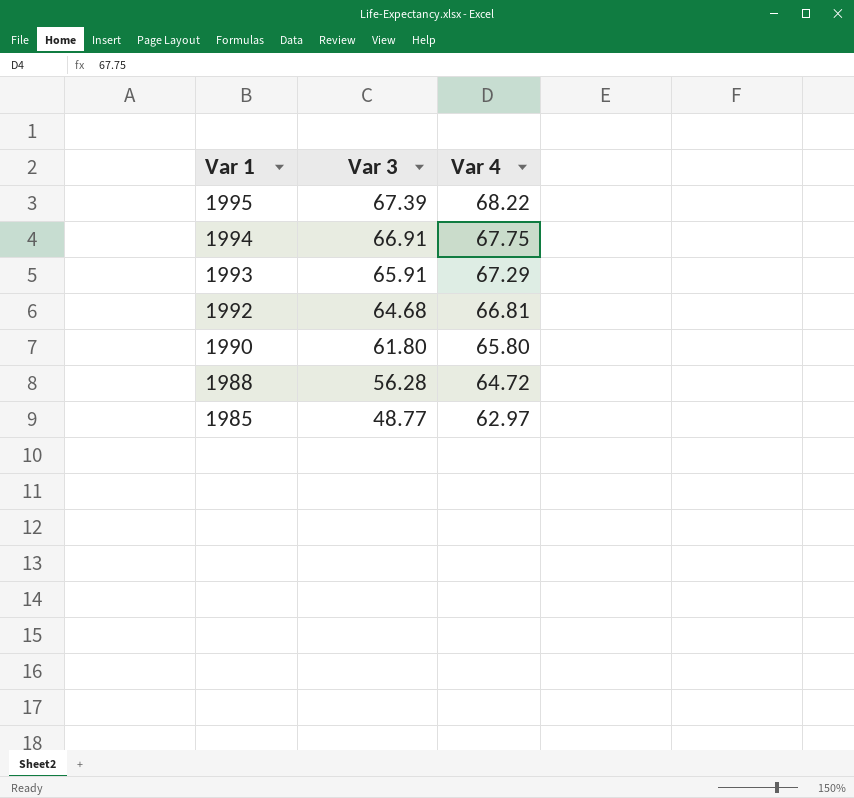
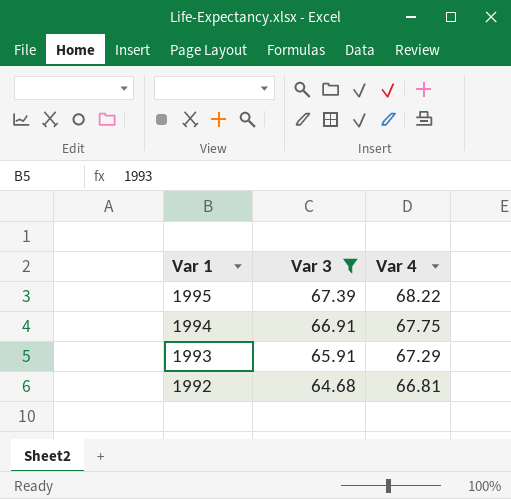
filter: none -> Var 3 >= 64.68

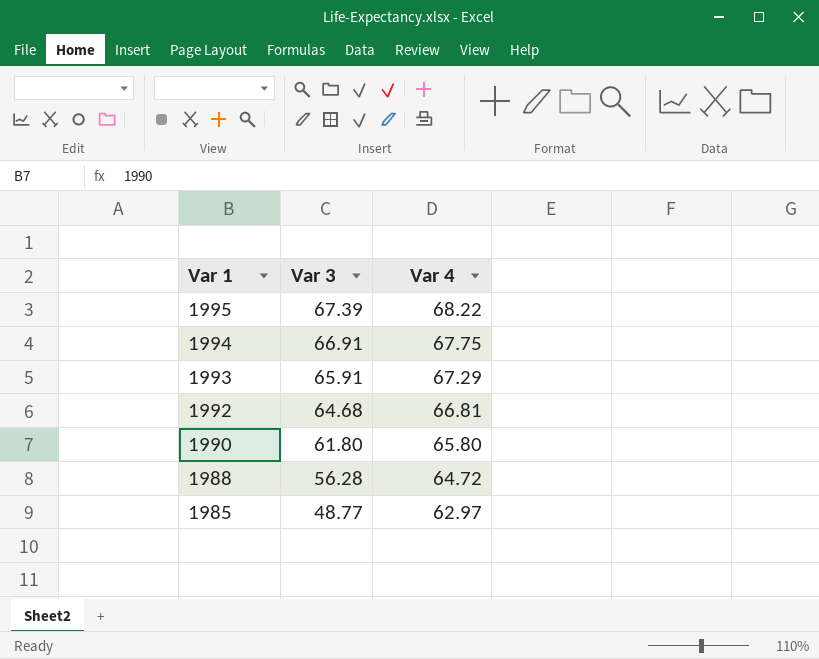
filter: Var 3 >= 64.68 -> none

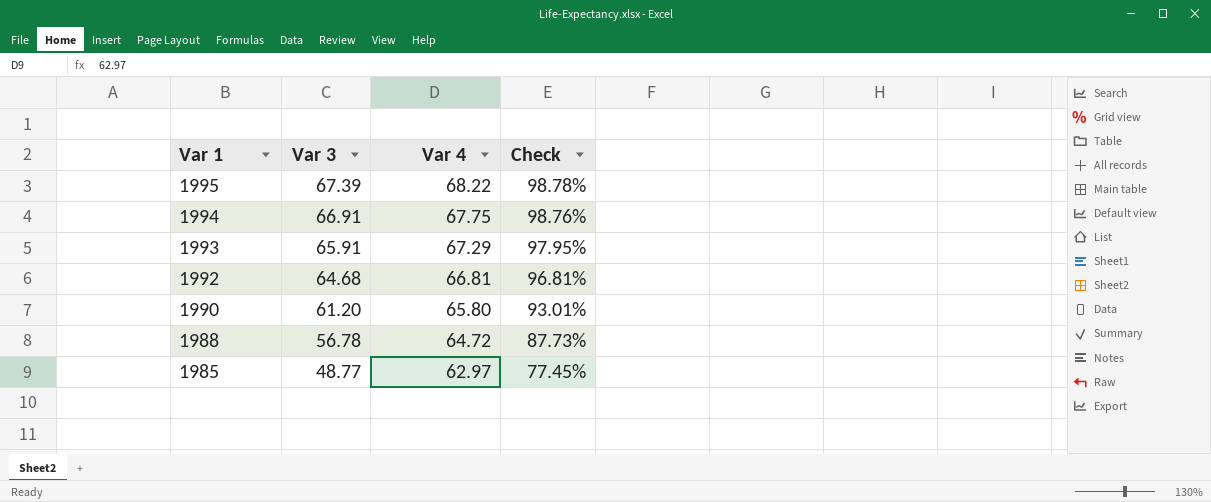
column Check | formula: none -> [Var 3] / [Var 4]
1990 | Var 3: 61.80 -> 61.20
1988 | Var 3: 56.28 -> 56.78

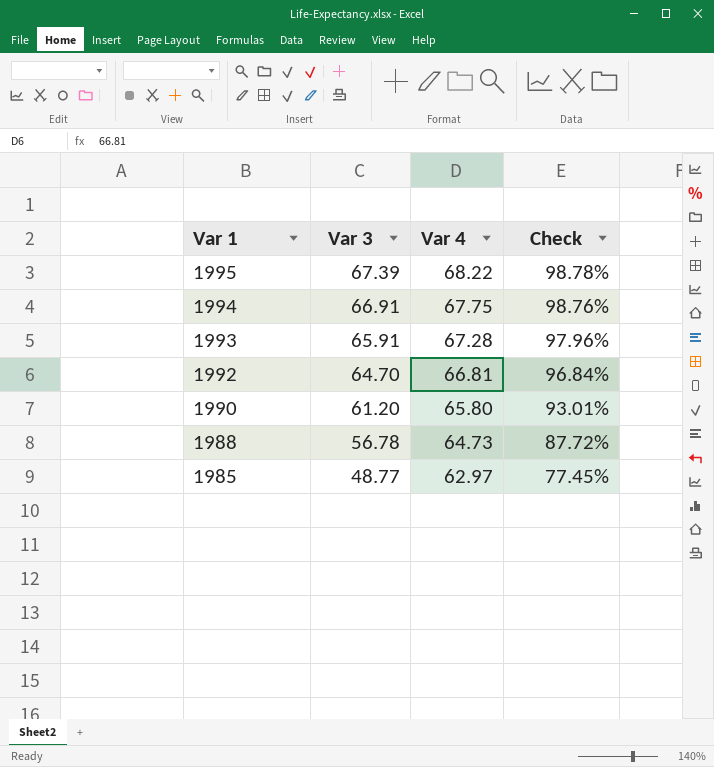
1993 | Var 4: 67.29 -> 67.28
1993 | Check: 97.95% -> 97.96%
1992 | Var 3: 64.68 -> 64.70
1992 | Check: 96.81% -> 96.84%
1988 | Var 4: 64.72 -> 64.73
1988 | Check: 87.73% -> 87.72%

